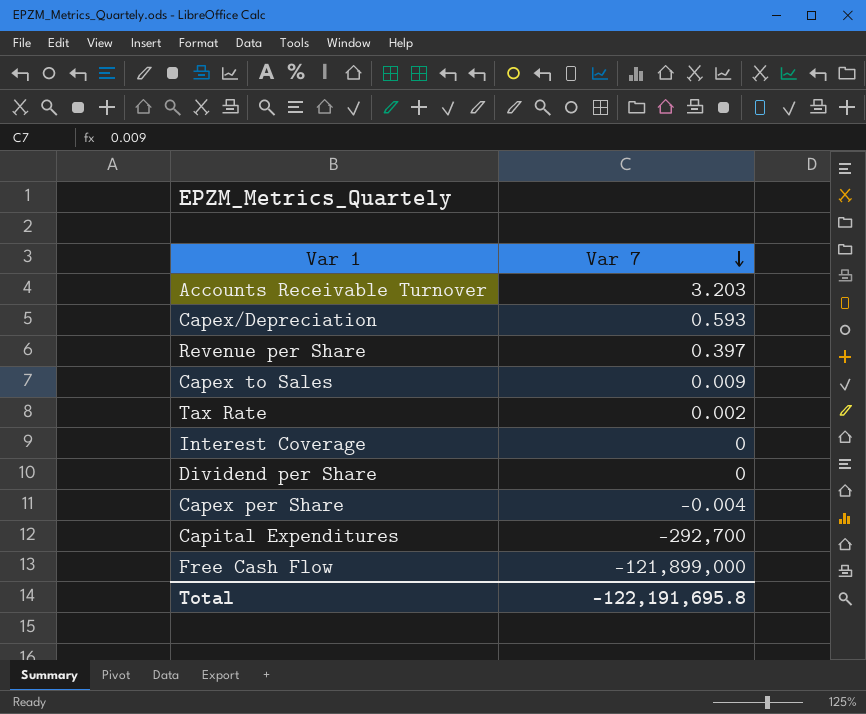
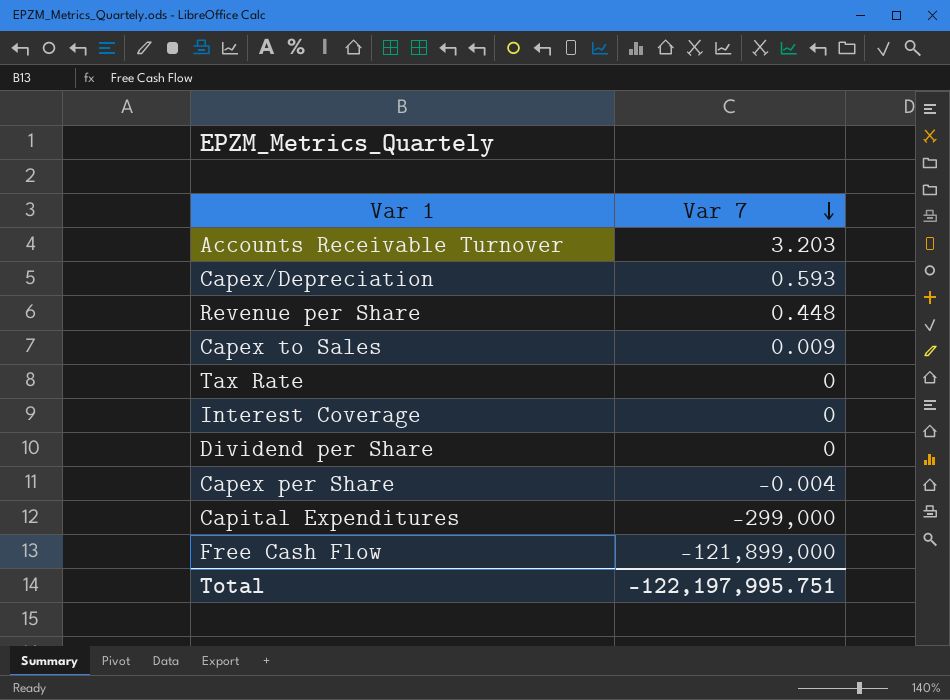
Revenue per Share | Var 7: 0.397 -> 0.448
Tax Rate | Var 7: 0.002 -> 0
Capital Expenditures | Var 7: -292,700 -> -299,000
Total | Var 7: -122,191,695.8 -> -122,197,995.751

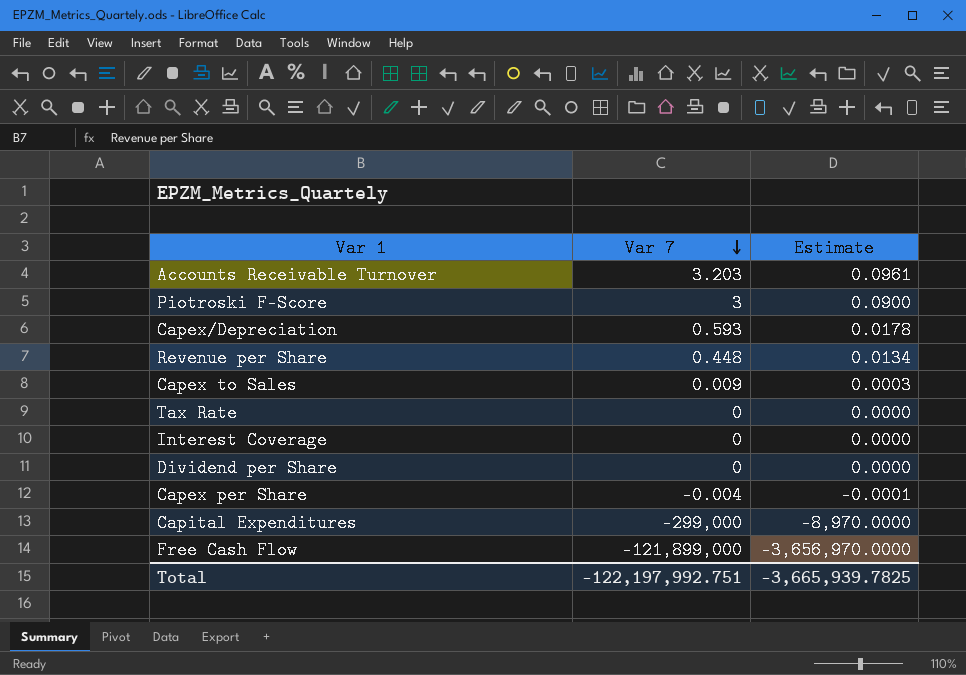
column Estimate | formula: none -> [Var 7] * 0.03
row Piotroski F-Score: none -> 3 | 0.0900
Total | Var 7: -122,197,995.751 -> -122,197,992.751

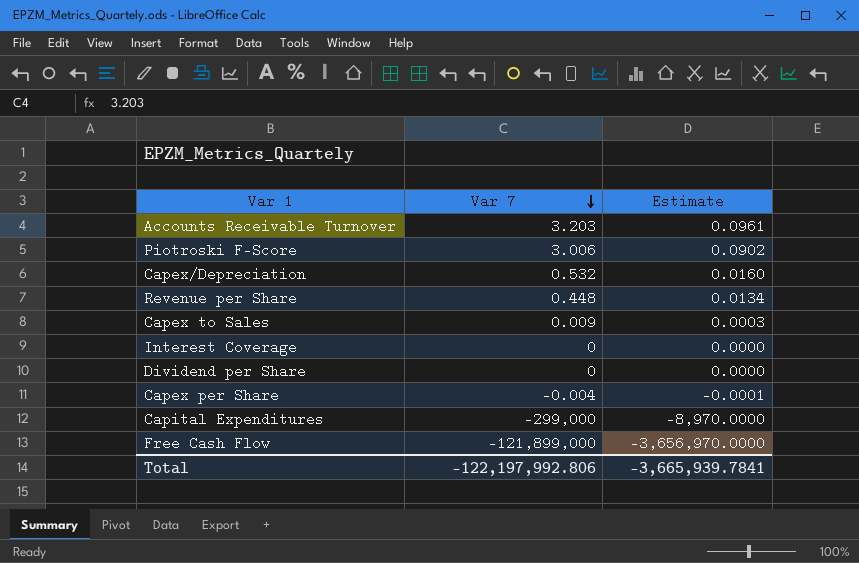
row Tax Rate: 0 | 0.0000 -> none
Piotroski F-Score | Var 7: 3 -> 3.006
Piotroski F-Score | Estimate: 0.0900 -> 0.0902
Capex/Depreciation | Var 7: 0.593 -> 0.532
Capex/Depreciation | Estimate: 0.0178 -> 0.0160
Total | Var 7: -122,197,992.751 -> -122,197,992.806
Total | Estimate: -3,665,939.7825 -> -3,665,939.7841

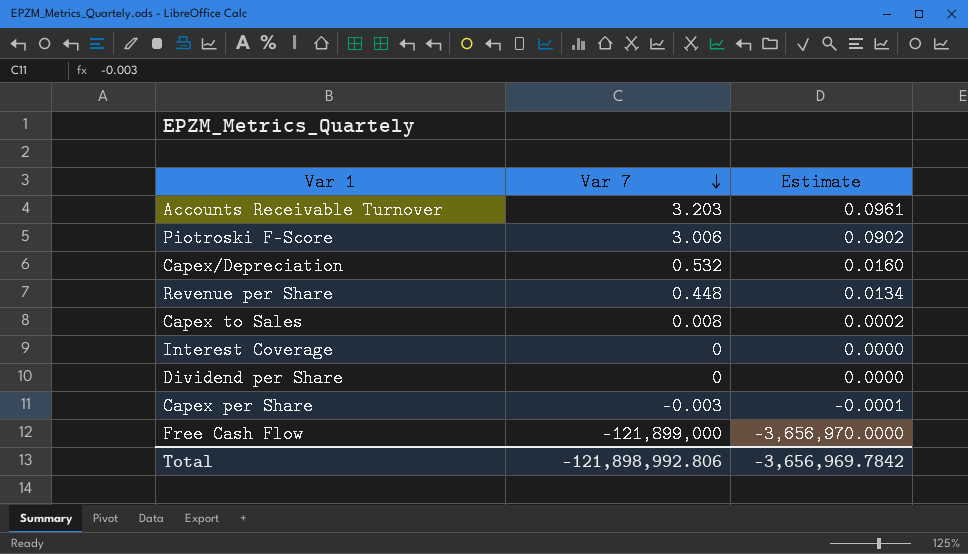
row Capital Expenditures: -299,000 | -8,970.0000 -> none
Capex to Sales | Var 7: 0.009 -> 0.008
Capex to Sales | Estimate: 0.0003 -> 0.0002
Capex per Share | Var 7: -0.004 -> -0.003
Total | Var 7: -122,197,992.806 -> -121,898,992.806
Total | Estimate: -3,665,939.7841 -> -3,656,969.7842

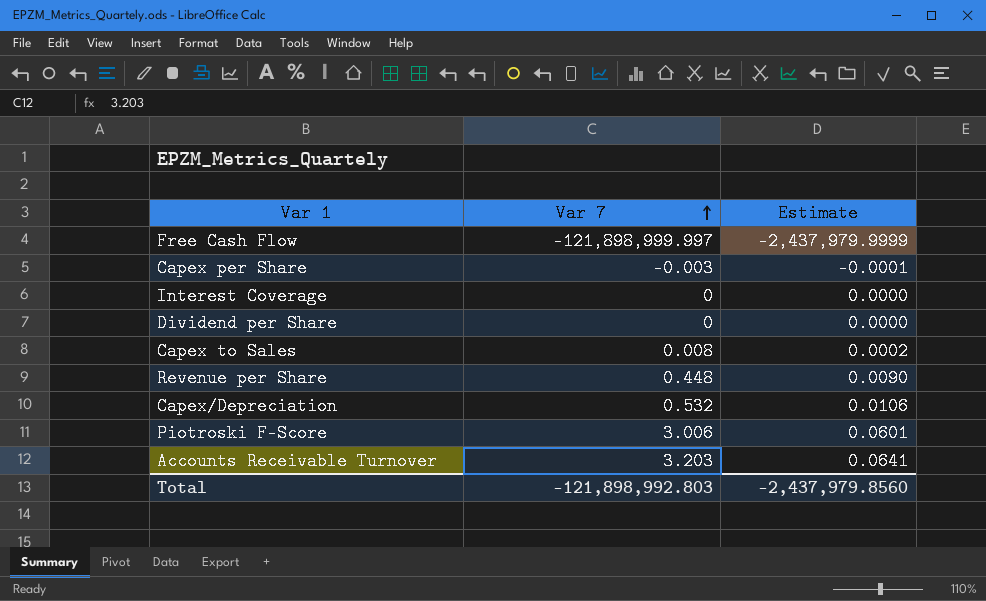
row order: Var 7 descending -> Var 7 ascending
column Estimate | formula: [Var 7] * 0.03 -> [Var 7] * 0.02
Free Cash Flow | Var 7: -121,899,000 -> -121,898,999.997
Total | Var 7: -121,898,992.806 -> -121,898,992.803
Total | Estimate: -3,656,969.7842 -> -2,437,979.8560

